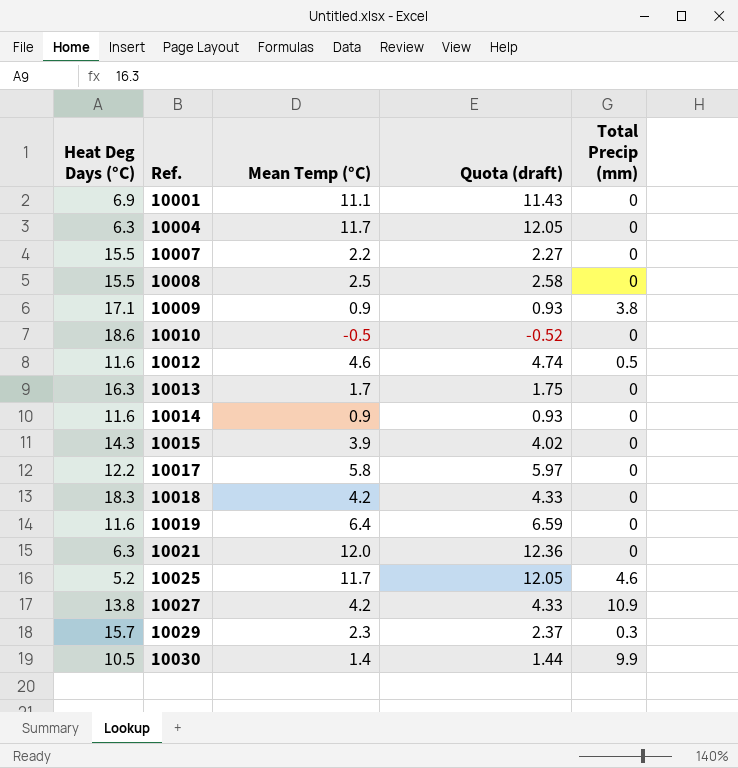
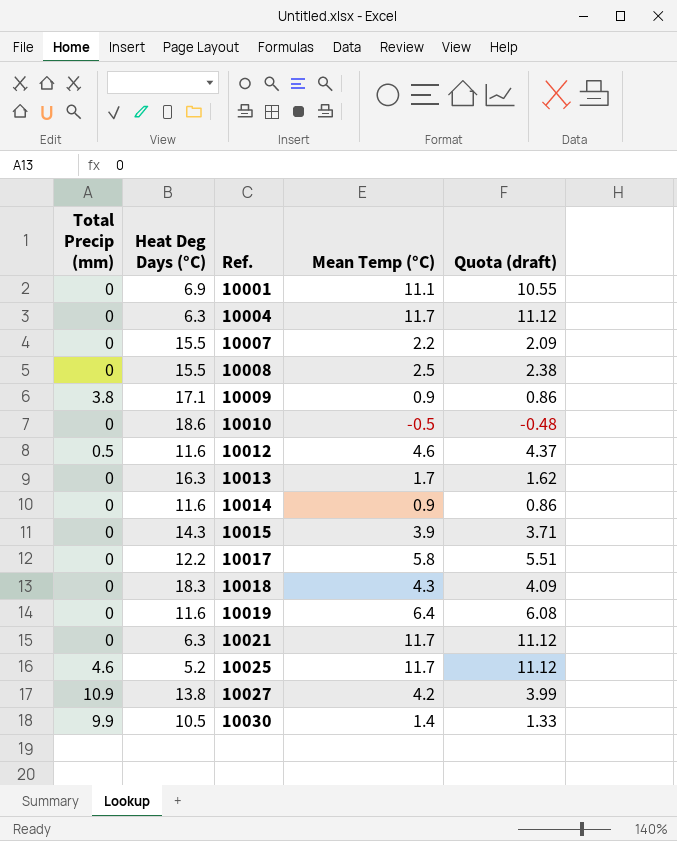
column Total Precip (mm) | position: 5 -> 1
column Quota (draft) | formula: [Mean Temp (°C)] * 1.03 -> [Mean Temp (°C)] * 0.95
row 10029: 15.7 | 2.3 | 2.37 | 0.3 -> none
10018 | Mean Temp (°C): 4.2 -> 4.3
10021 | Mean Temp (°C): 12.0 -> 11.7

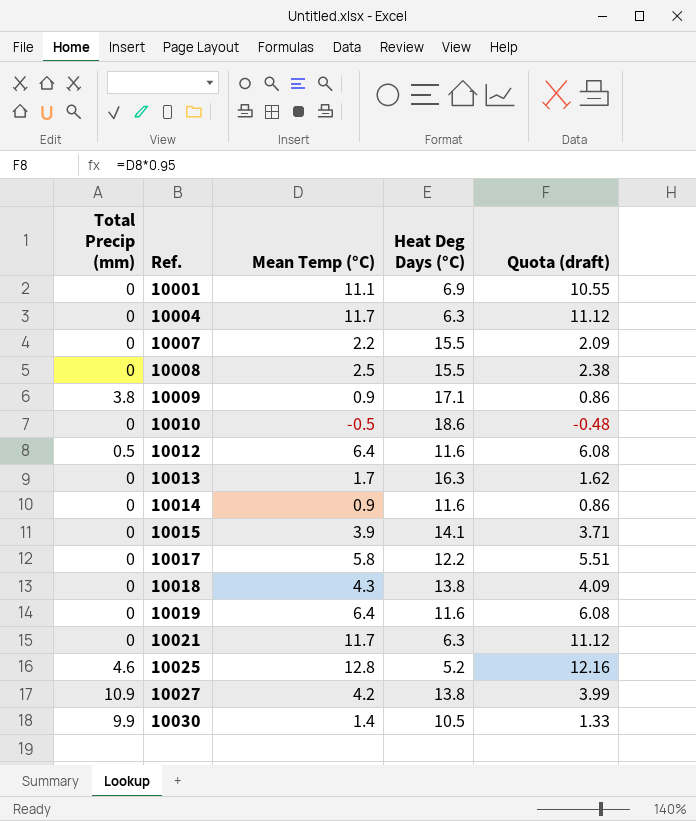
column Heat Deg Days (°C) | position: 2 -> 4
10012 | Mean Temp (°C): 4.6 -> 6.4
10012 | Quota (draft): 4.37 -> 6.08
10015 | Heat Deg Days (°C): 14.3 -> 14.1
10018 | Heat Deg Days (°C): 18.3 -> 13.8
10025 | Mean Temp (°C): 11.7 -> 12.8
10025 | Quota (draft): 11.12 -> 12.16

